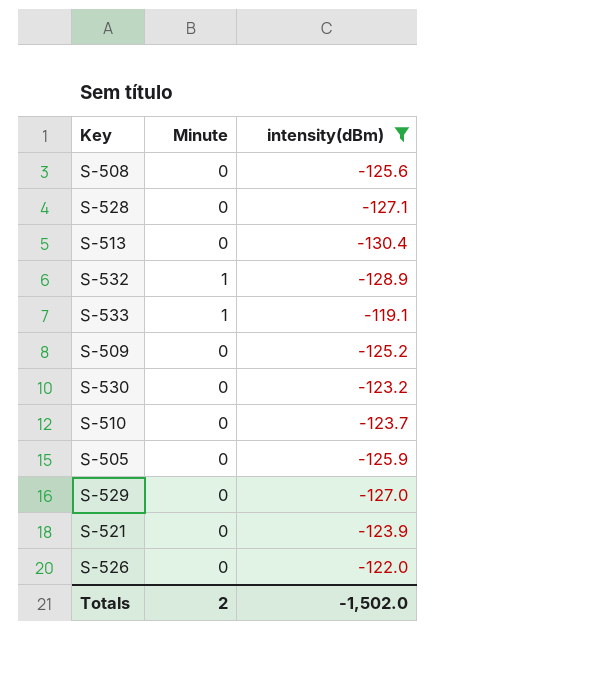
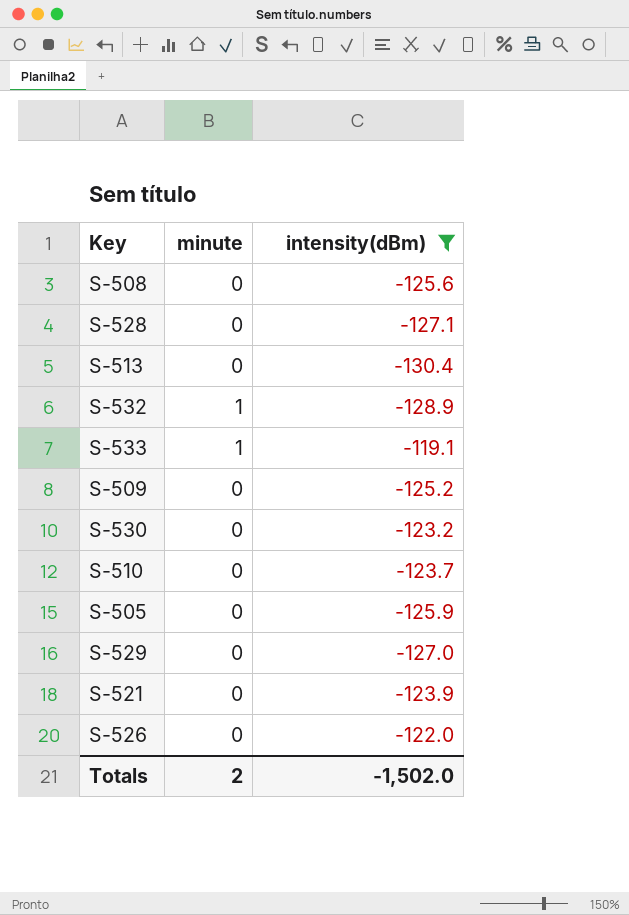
column name: Minute -> minute

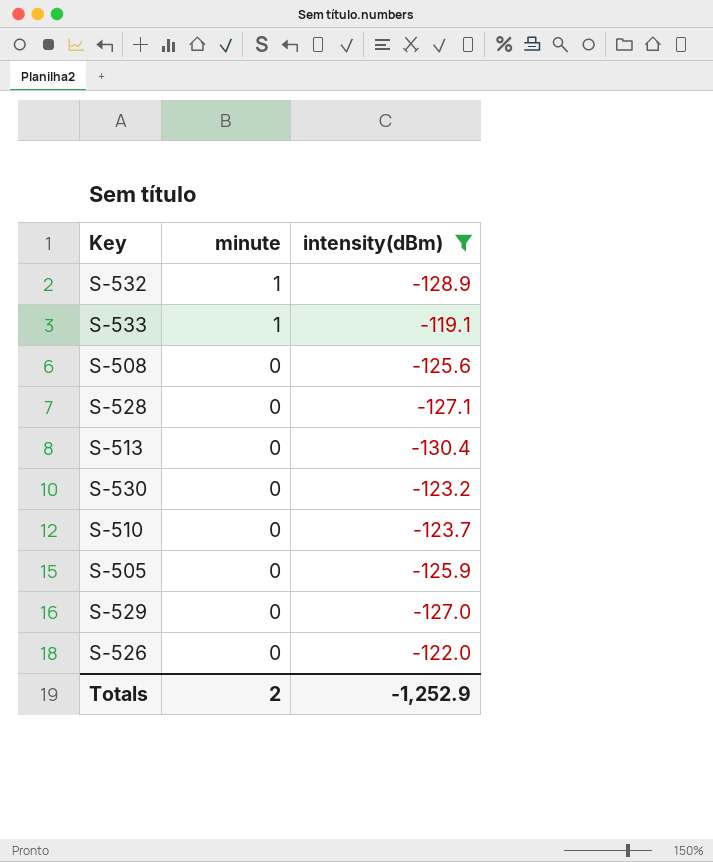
row order: none -> minute descending
row S-509: 0 | -125.2 -> none
row S-521: 0 | -123.9 -> none
Totals | intensity(dBm): -1,502.0 -> -1,252.9

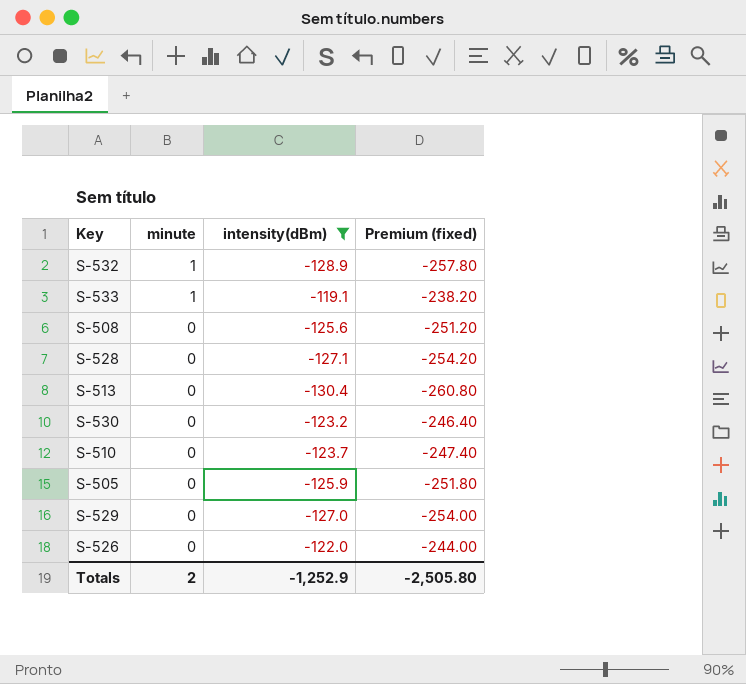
column Premium (fixed) | formula: none -> [intensity(dBm)] * 2

